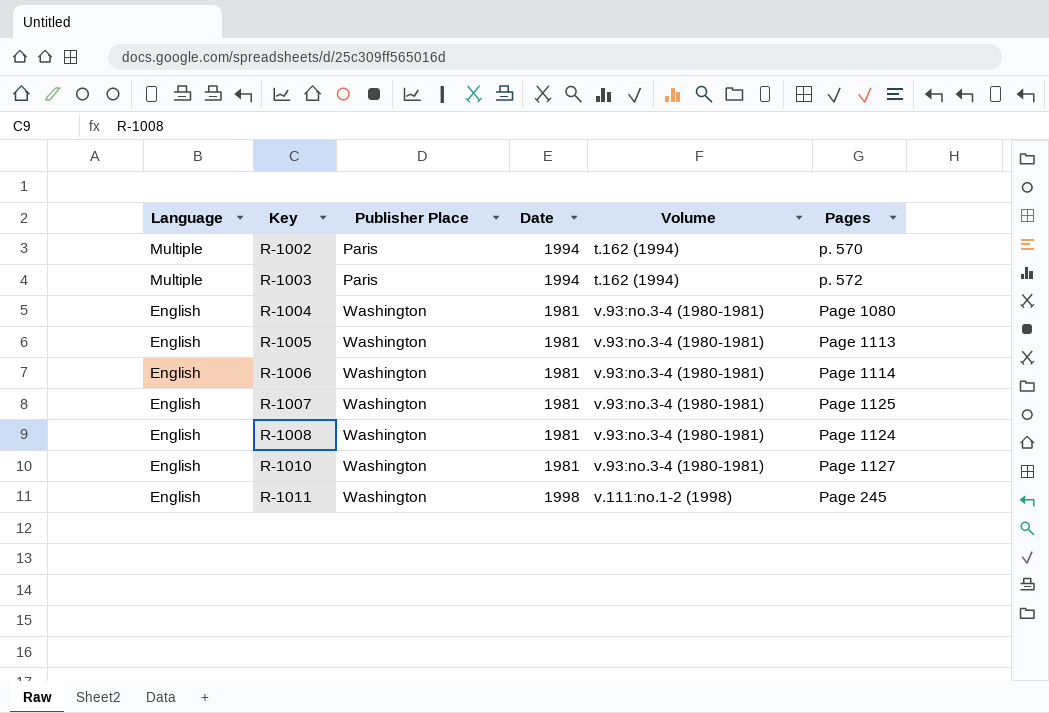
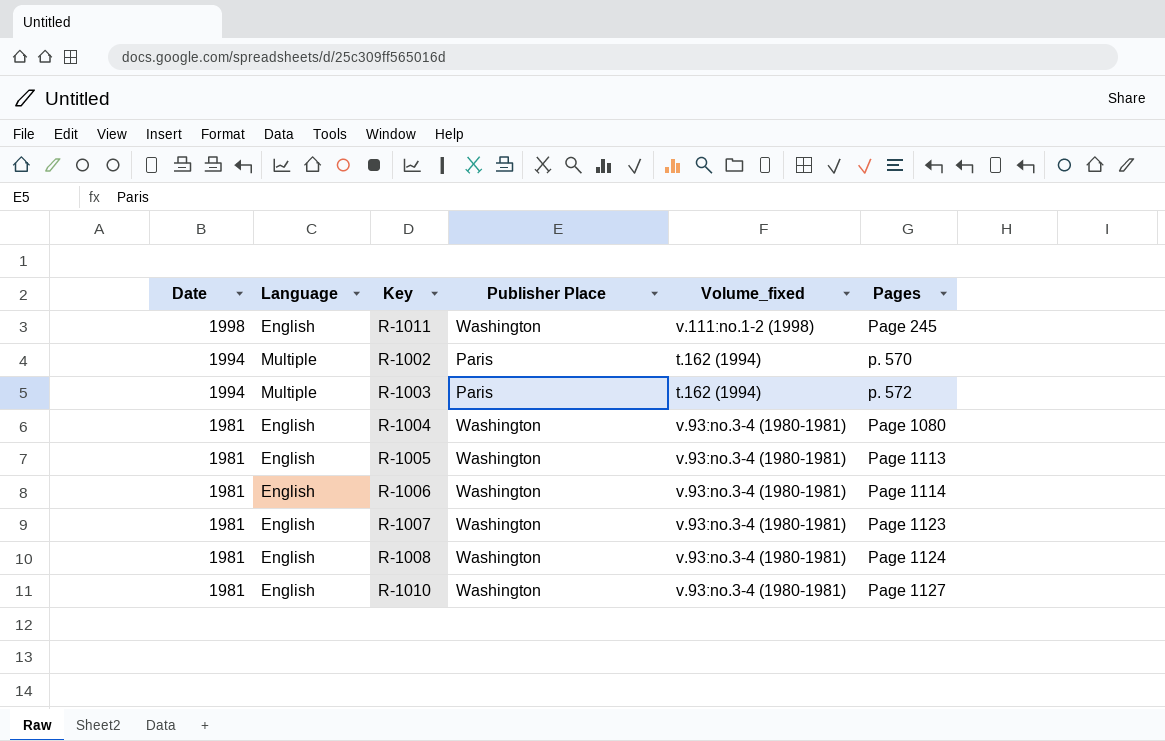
row order: Language descending -> Date descending
column Date | position: 4 -> 1
column name: Volume -> Volume_fixed
R-1007 | Pages: Page 1125 -> Page 1123

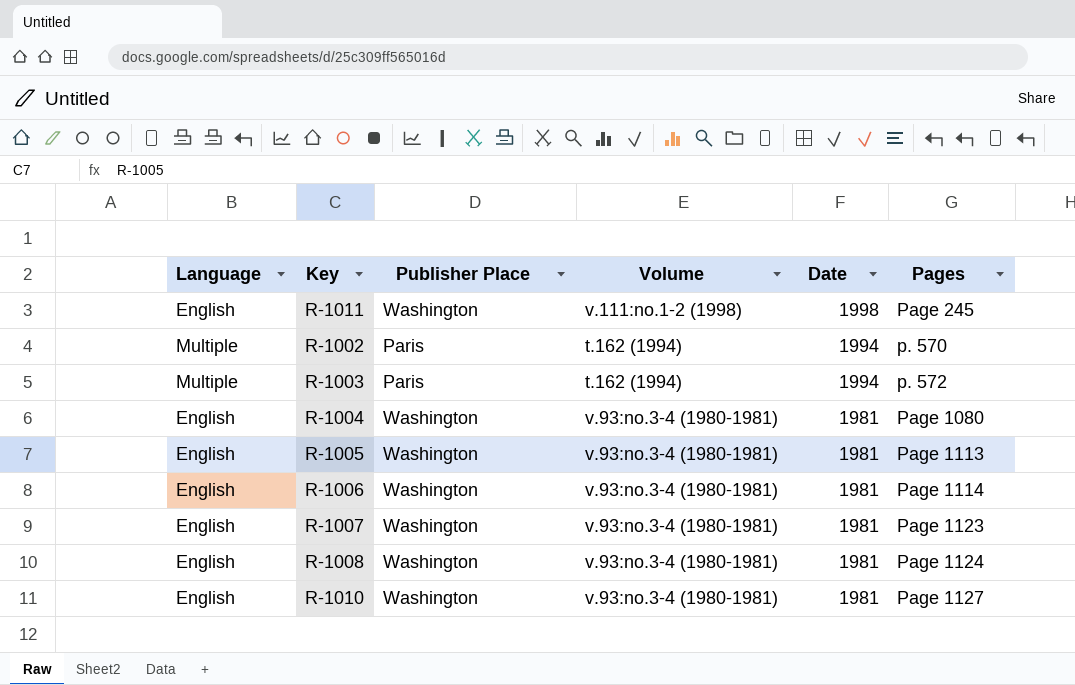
column name: Volume_fixed -> Volume
column Date | position: 1 -> 5

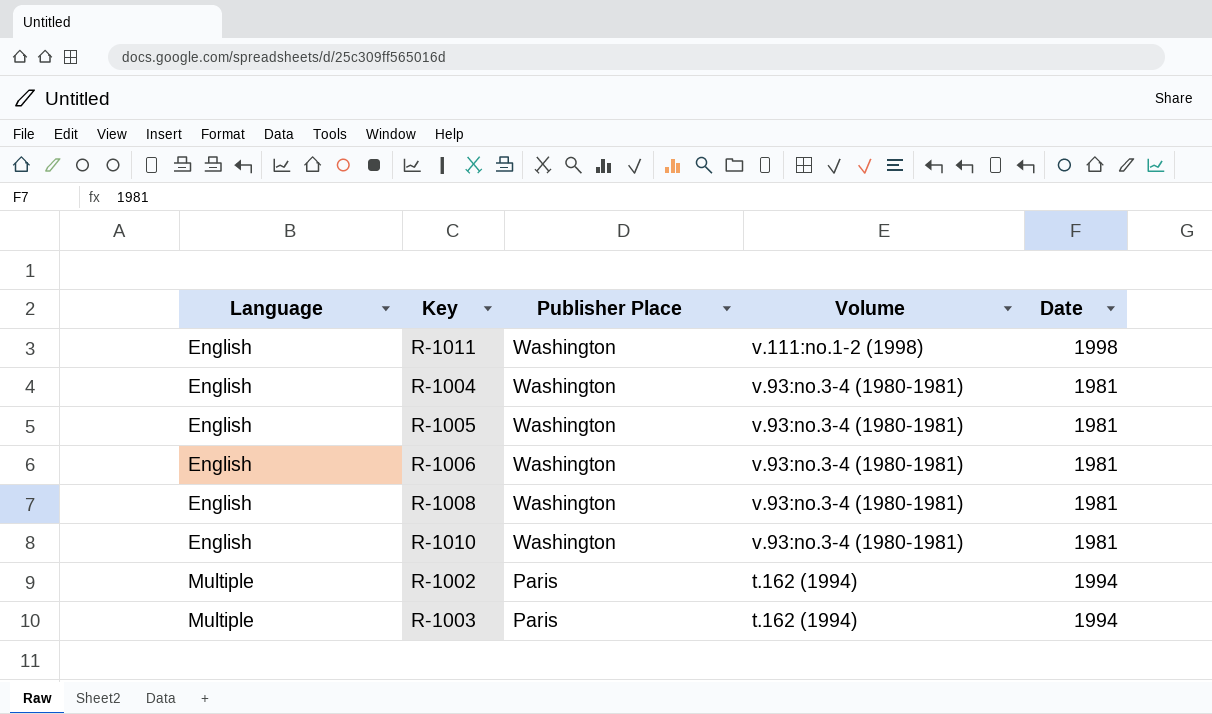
row order: Date descending -> Language ascending
column Pages | position: 6 -> none
row R-1007: English | Washington | v.93:no.3-4 (1980-1981) | 1981 | Page 1123 -> none

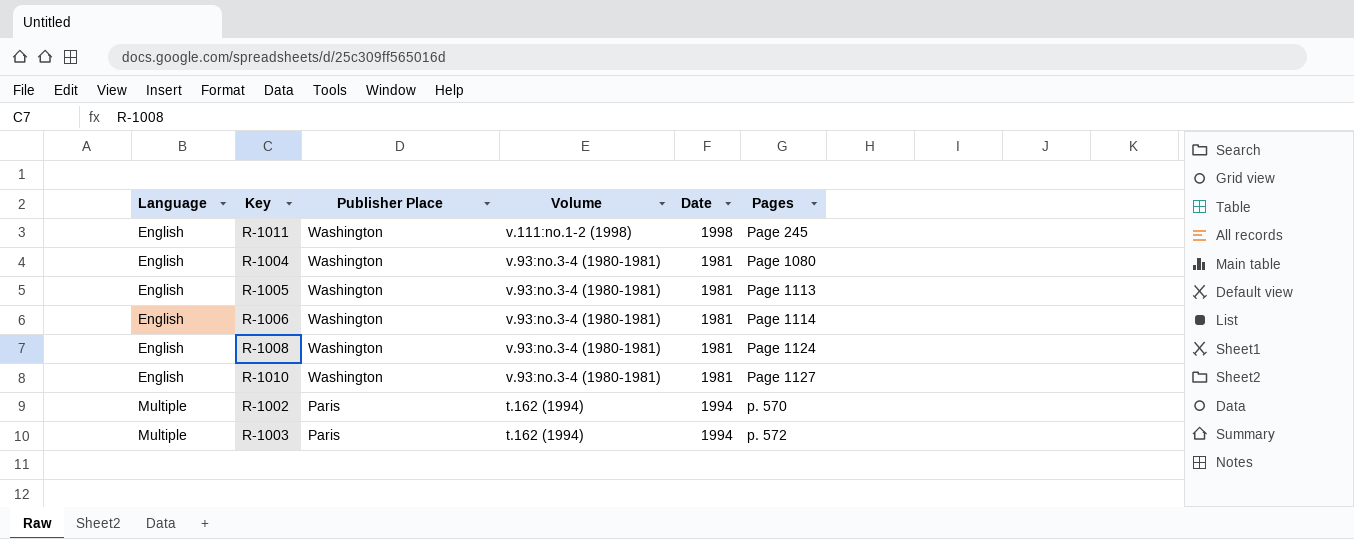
column Pages | position: none -> 6

